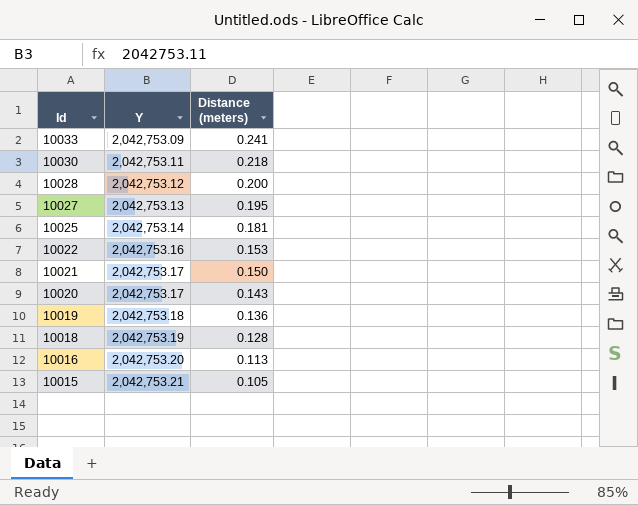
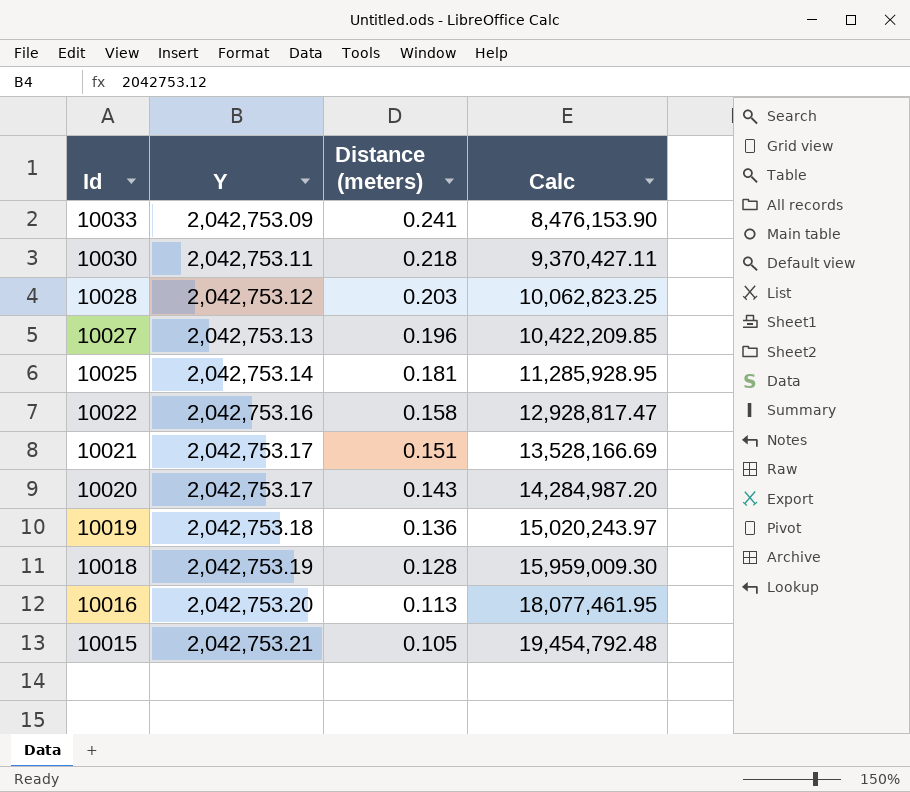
column Calc | formula: none -> [Y] / [Distance (meters)]
10028 | Distance (meters): 0.200 -> 0.203
10027 | Distance (meters): 0.195 -> 0.196
10022 | Distance (meters): 0.153 -> 0.158
10021 | Distance (meters): 0.150 -> 0.151

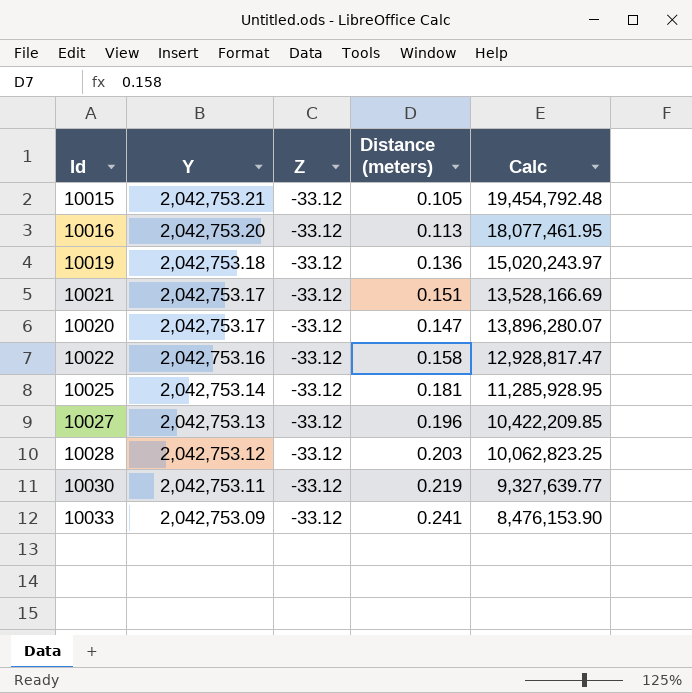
row order: Id descending -> Y descending
column Z | position: none -> 3
row 10018: 2,042,753.19 | 0.128 | 15,959,009.30 -> none
10020 | Distance (meters): 0.143 -> 0.147
10020 | Calc: 14,284,987.20 -> 13,896,280.07
10030 | Distance (meters): 0.218 -> 0.219
10030 | Calc: 9,370,427.11 -> 9,327,639.77

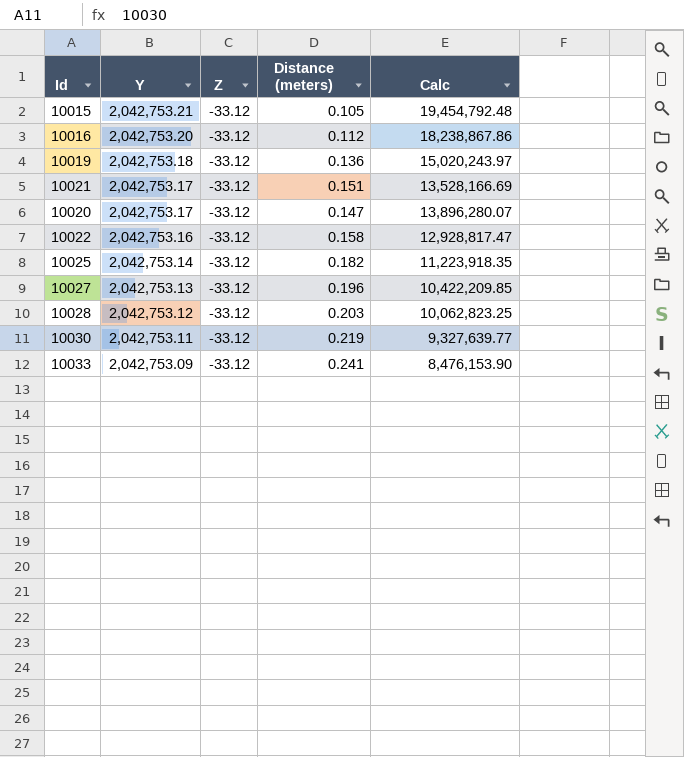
10016 | Distance (meters): 0.113 -> 0.112
10016 | Calc: 18,077,461.95 -> 18,238,867.86
10025 | Distance (meters): 0.181 -> 0.182
10025 | Calc: 11,285,928.95 -> 11,223,918.35

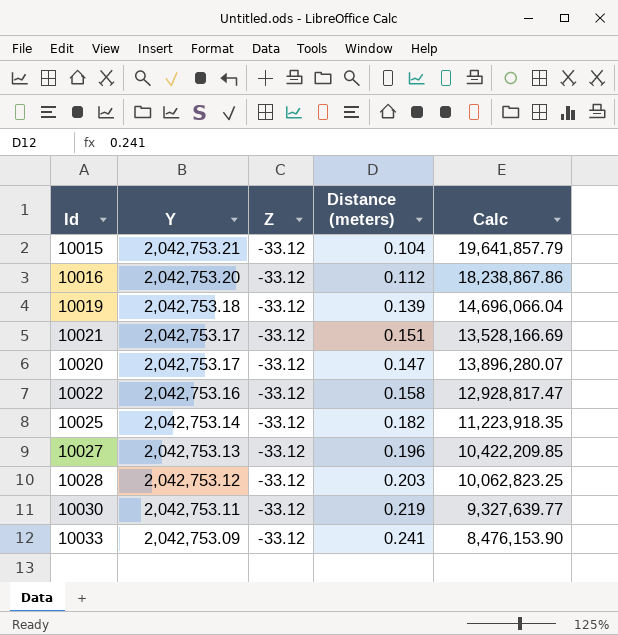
10015 | Distance (meters): 0.105 -> 0.104
10015 | Calc: 19,454,792.48 -> 19,641,857.79
10019 | Distance (meters): 0.136 -> 0.139
10019 | Calc: 15,020,243.97 -> 14,696,066.04

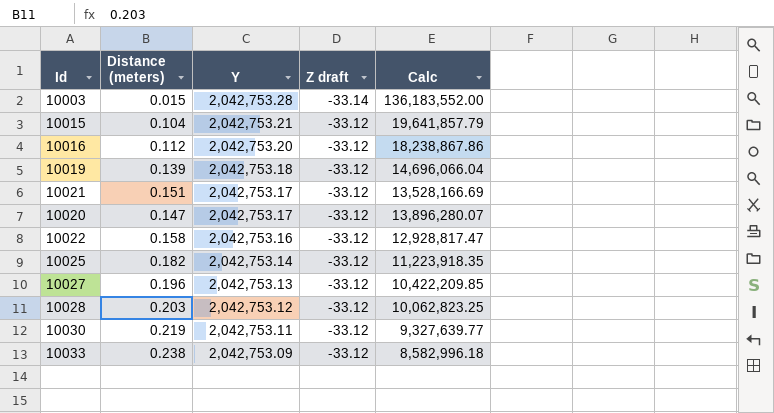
column Distance (meters) | position: 4 -> 2
column name: Z -> Z draft
row 10003: none -> 0.015 | 2,042,753.28 | -33.14 | 136,183,552.00
10033 | Distance (meters): 0.241 -> 0.238
10033 | Calc: 8,476,153.90 -> 8,582,996.18

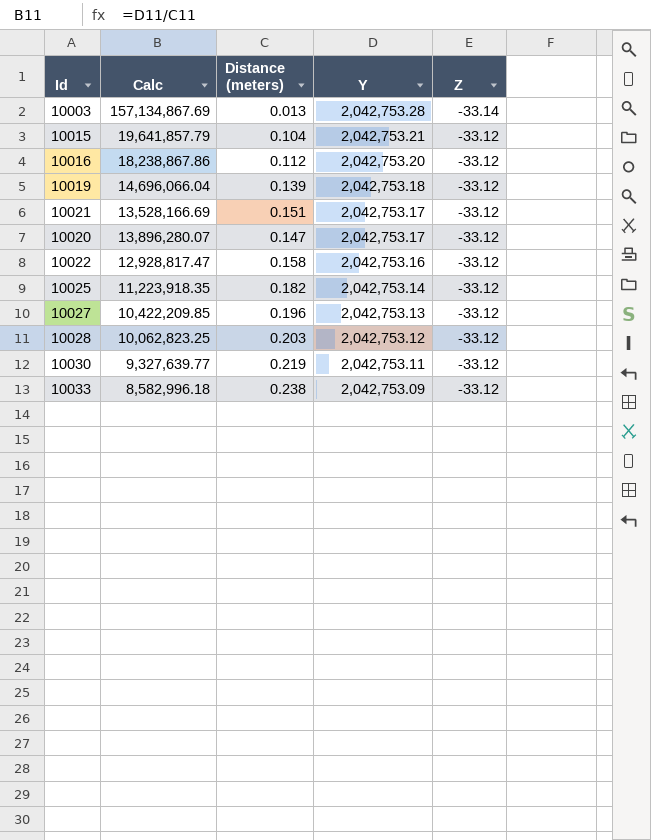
column Calc | position: 5 -> 2
column name: Z draft -> Z
10003 | Calc: 136,183,552.00 -> 157,134,867.69
10003 | Distance (meters): 0.015 -> 0.013

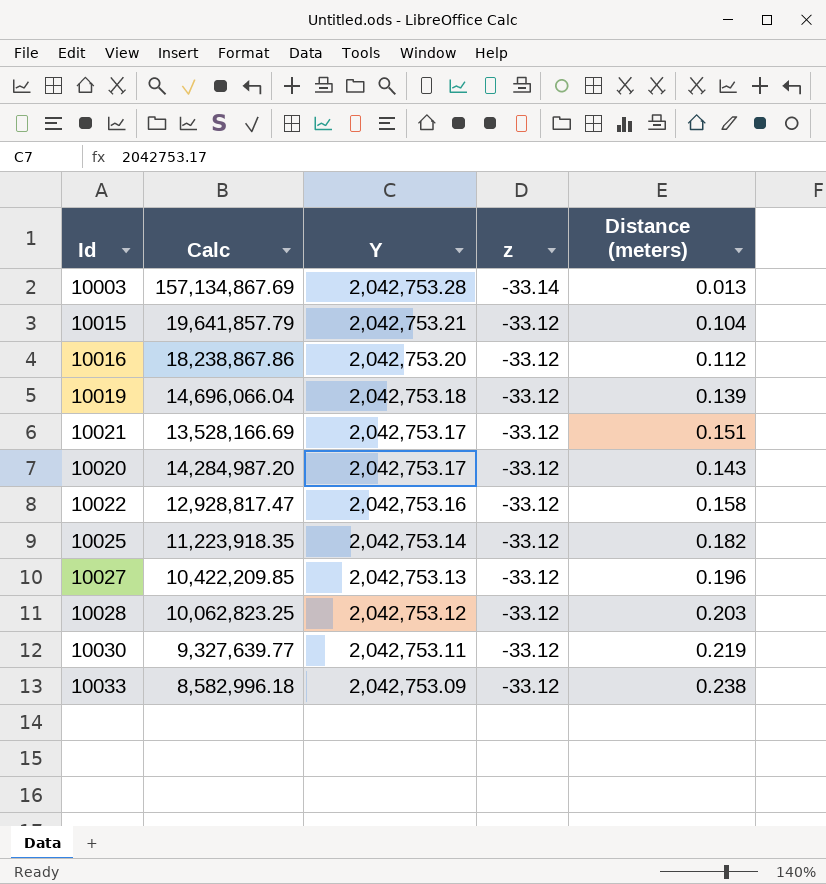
column name: Z -> z
column Distance (meters) | position: 3 -> 5
10020 | Calc: 13,896,280.07 -> 14,284,987.20
10020 | Distance (meters): 0.147 -> 0.143

